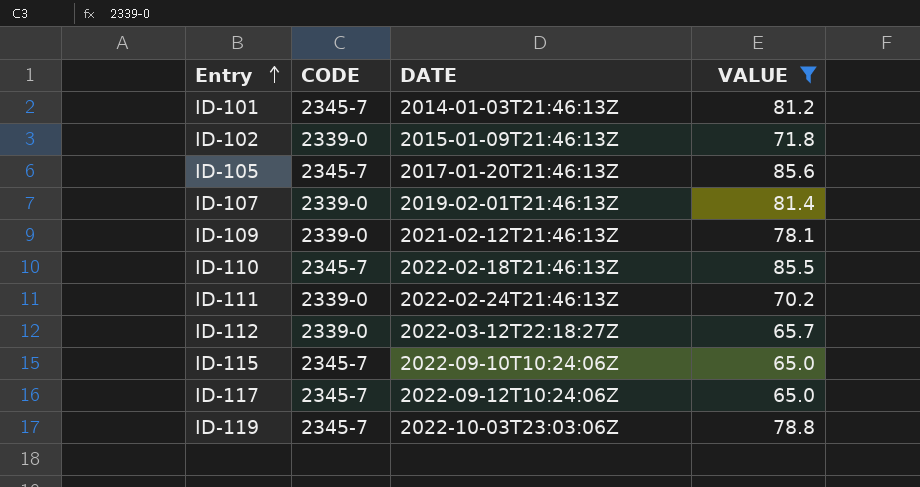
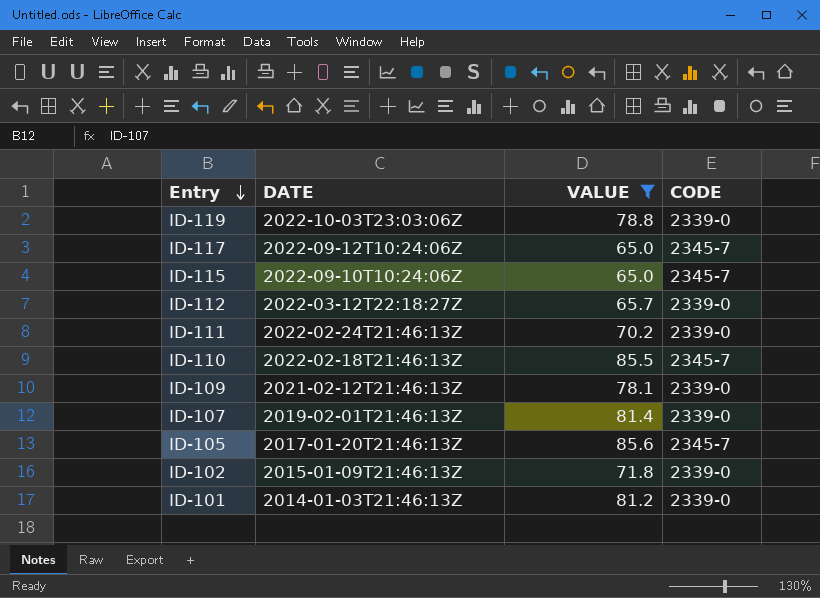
row order: Entry ascending -> Entry descending
column CODE | position: 2 -> 4
ID-119 | CODE: 2345-7 -> 2339-0
ID-101 | CODE: 2345-7 -> 2339-0

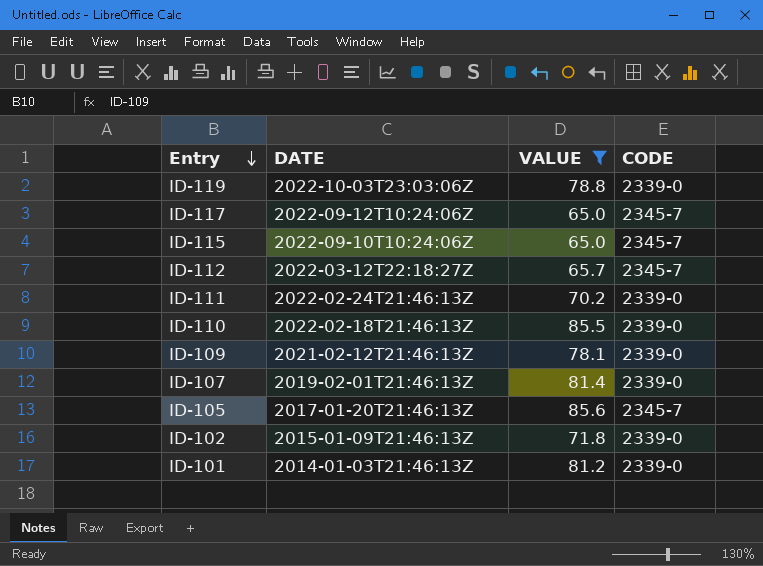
ID-112 | CODE: 2339-0 -> 2345-7
ID-110 | CODE: 2345-7 -> 2339-0

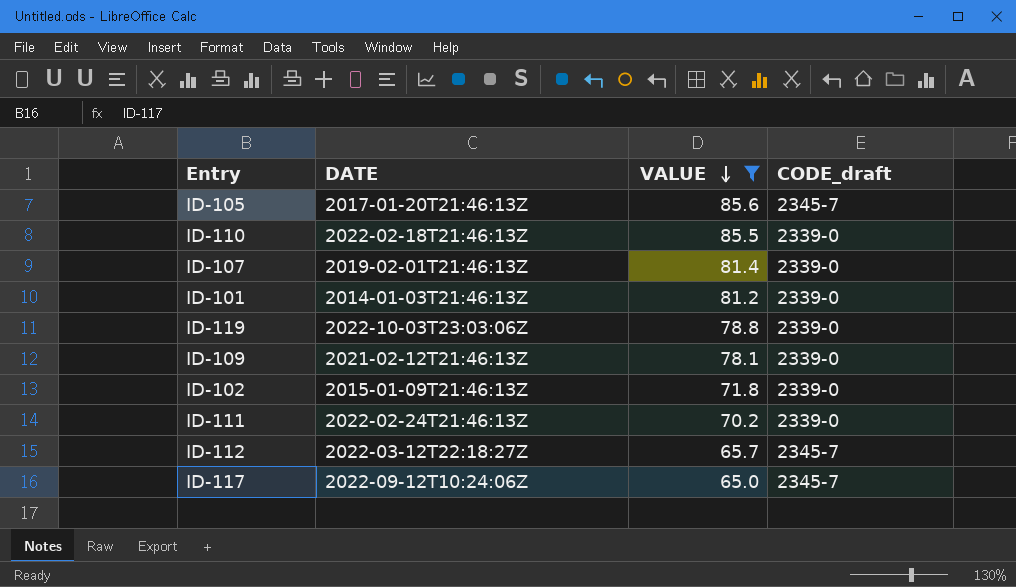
row order: Entry descending -> VALUE descending
column name: CODE -> CODE_draft
row ID-115: 2022-09-10T10:24:06Z | 65.0 | 2345-7 -> none

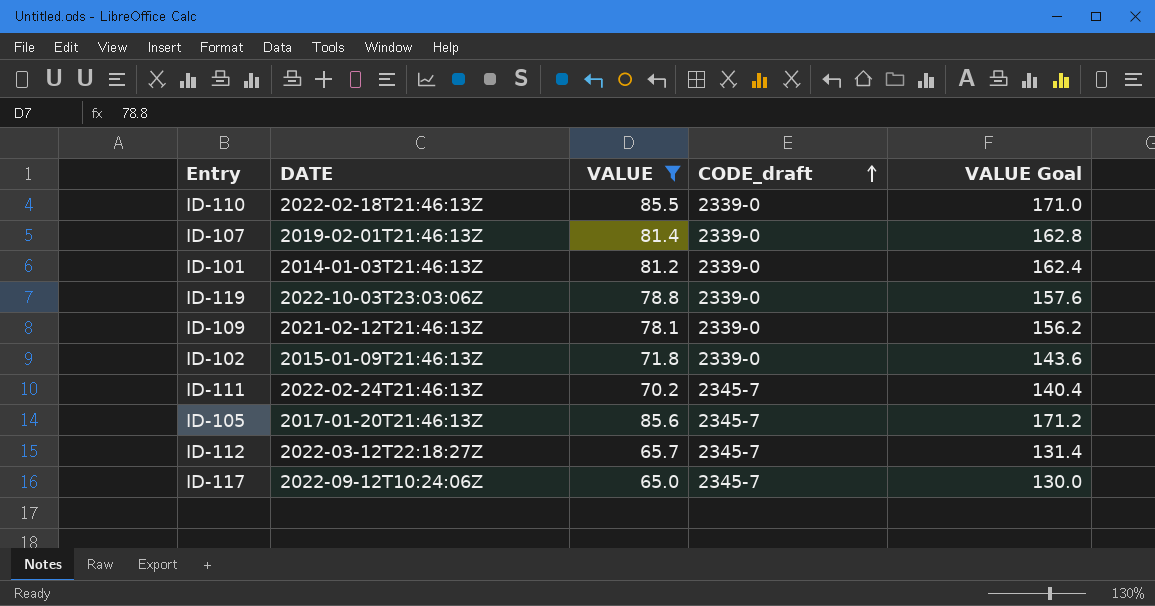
row order: VALUE descending -> CODE_draft ascending
column VALUE Goal | formula: none -> [VALUE] * 2
ID-111 | CODE_draft: 2339-0 -> 2345-7

